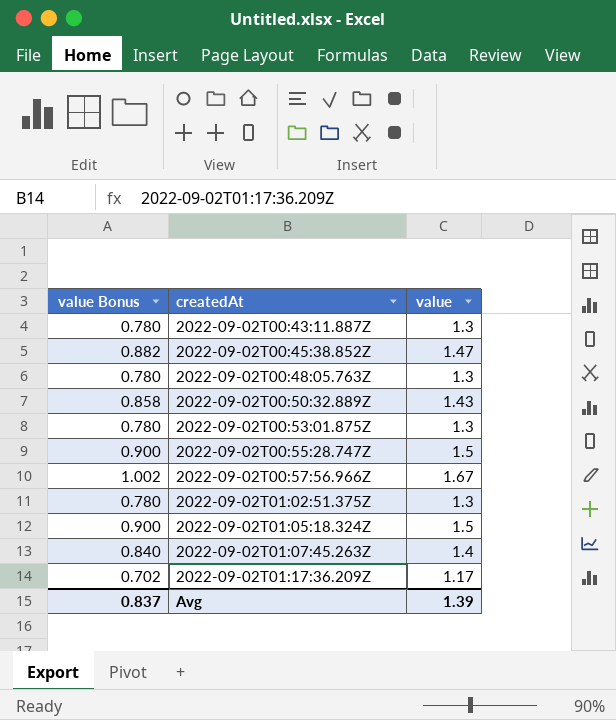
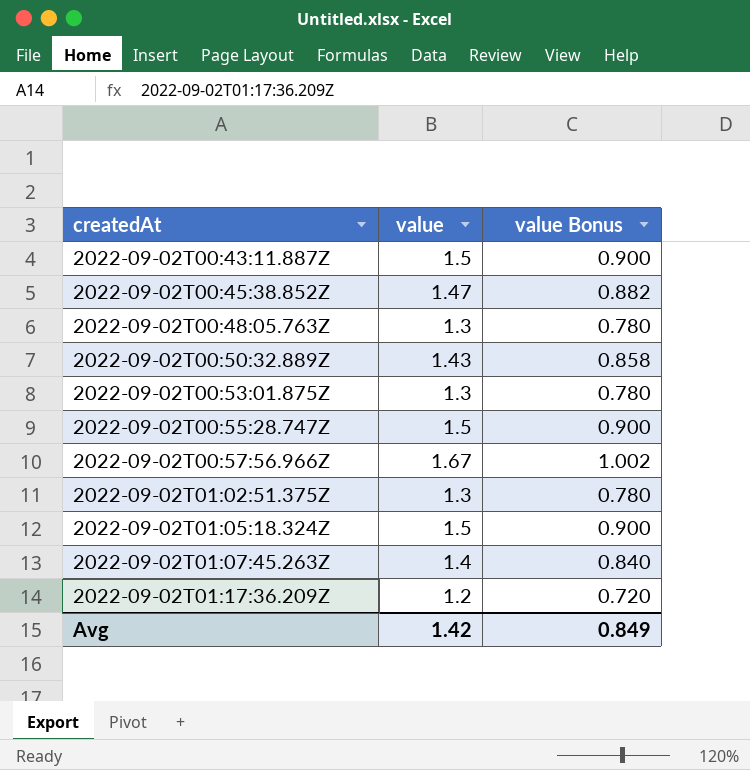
column value Bonus | position: 1 -> 3
2022-09-02T00:43:11.887Z | value: 1.3 -> 1.5
2022-09-02T00:43:11.887Z | value Bonus: 0.780 -> 0.900
2022-09-02T01:17:36.209Z | value: 1.17 -> 1.2
2022-09-02T01:17:36.209Z | value Bonus: 0.702 -> 0.720
Avg | value: 1.39 -> 1.42
Avg | value Bonus: 0.837 -> 0.849

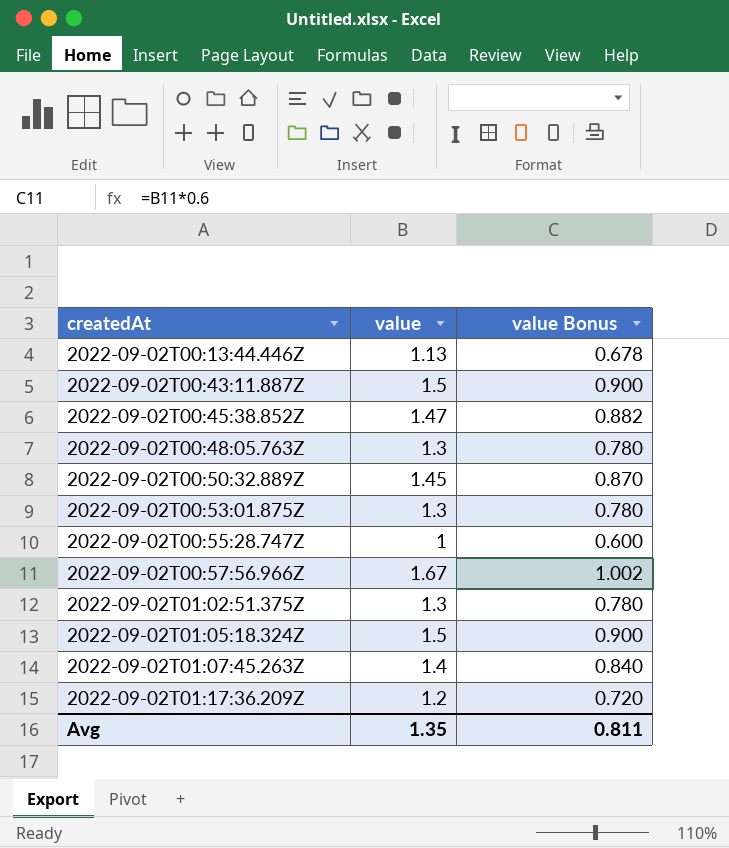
row 2022-09-02T00:13:44.446Z: none -> 1.13 | 0.678
2022-09-02T00:50:32.889Z | value: 1.43 -> 1.45
2022-09-02T00:50:32.889Z | value Bonus: 0.858 -> 0.870
2022-09-02T00:55:28.747Z | value: 1.5 -> 1
2022-09-02T00:55:28.747Z | value Bonus: 0.900 -> 0.600
Avg | value: 1.42 -> 1.35
Avg | value Bonus: 0.849 -> 0.811

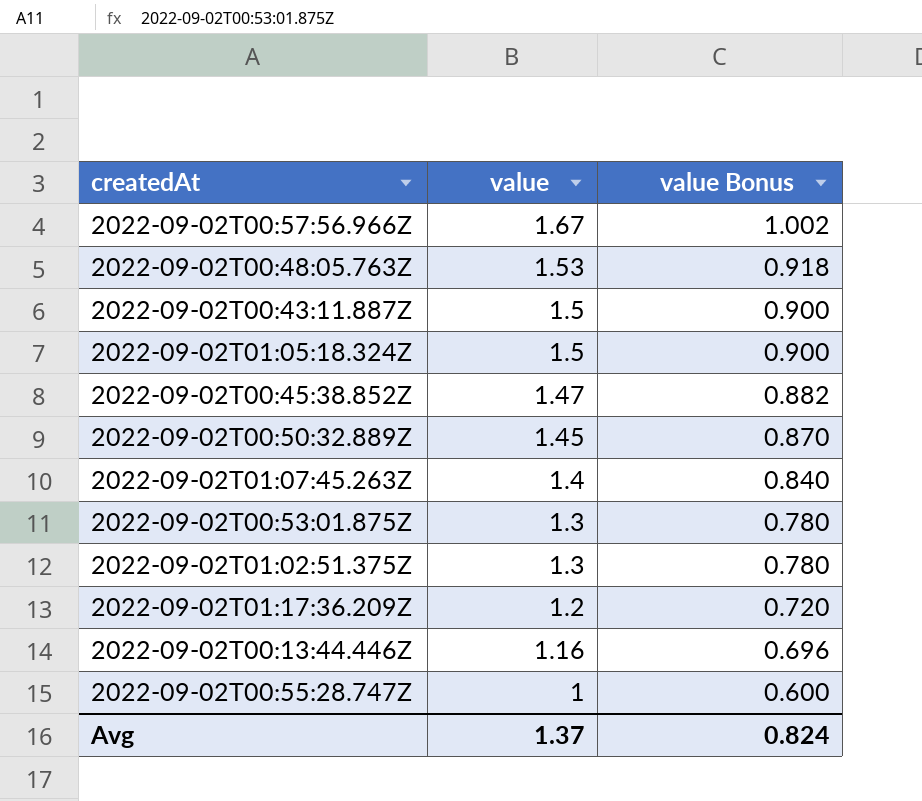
row order: createdAt ascending -> value descending
2022-09-02T00:48:05.763Z | value: 1.3 -> 1.53
2022-09-02T00:48:05.763Z | value Bonus: 0.780 -> 0.918
2022-09-02T00:13:44.446Z | value: 1.13 -> 1.16
2022-09-02T00:13:44.446Z | value Bonus: 0.678 -> 0.696
Avg | value: 1.35 -> 1.37
Avg | value Bonus: 0.811 -> 0.824

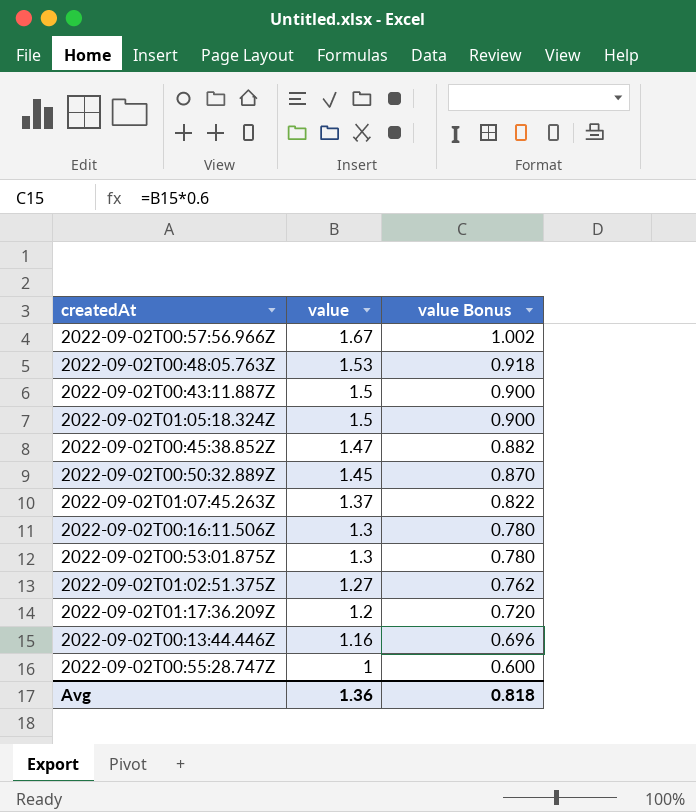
2022-09-02T01:07:45.263Z | value: 1.4 -> 1.37
2022-09-02T01:07:45.263Z | value Bonus: 0.840 -> 0.822
row 2022-09-02T00:16:11.506Z: none -> 1.3 | 0.780
2022-09-02T01:02:51.375Z | value: 1.3 -> 1.27
2022-09-02T01:02:51.375Z | value Bonus: 0.780 -> 0.762
Avg | value: 1.37 -> 1.36
Avg | value Bonus: 0.824 -> 0.818

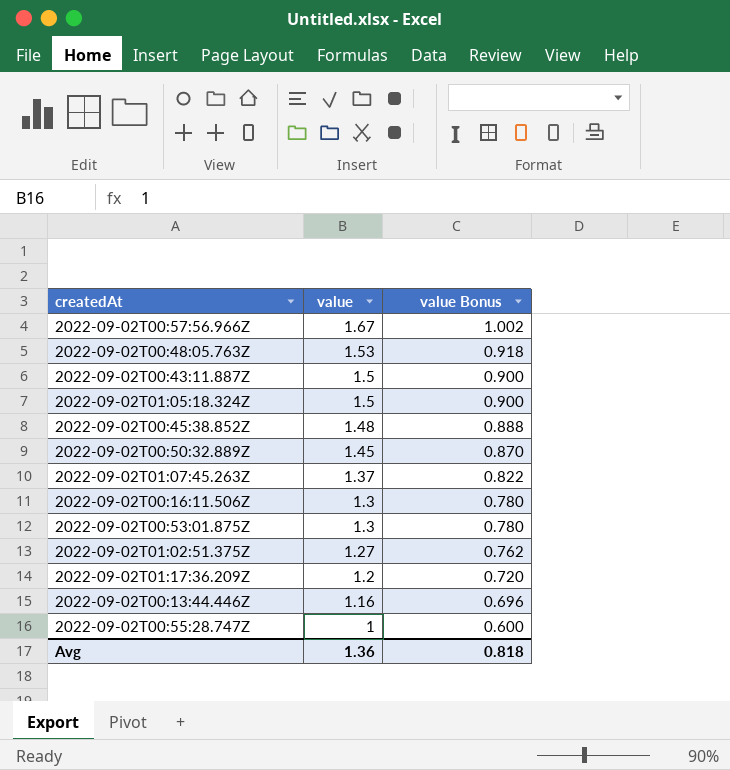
2022-09-02T00:45:38.852Z | value: 1.47 -> 1.48
2022-09-02T00:45:38.852Z | value Bonus: 0.882 -> 0.888

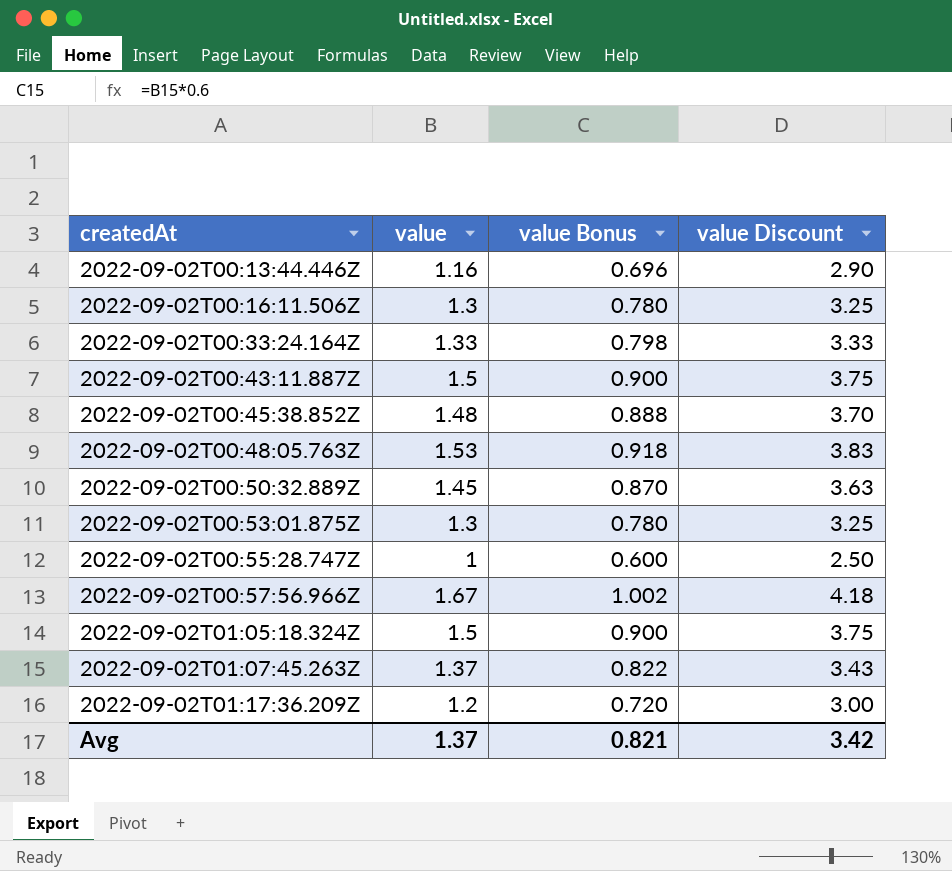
row order: value descending -> createdAt ascending
column value Discount | formula: none -> [value] * 2.5
row 2022-09-02T01:02:51.375Z: 1.27 | 0.762 -> none
row 2022-09-02T00:33:24.164Z: none -> 1.33 | 0.798 | 3.33
Avg | value: 1.36 -> 1.37
Avg | value Bonus: 0.818 -> 0.821

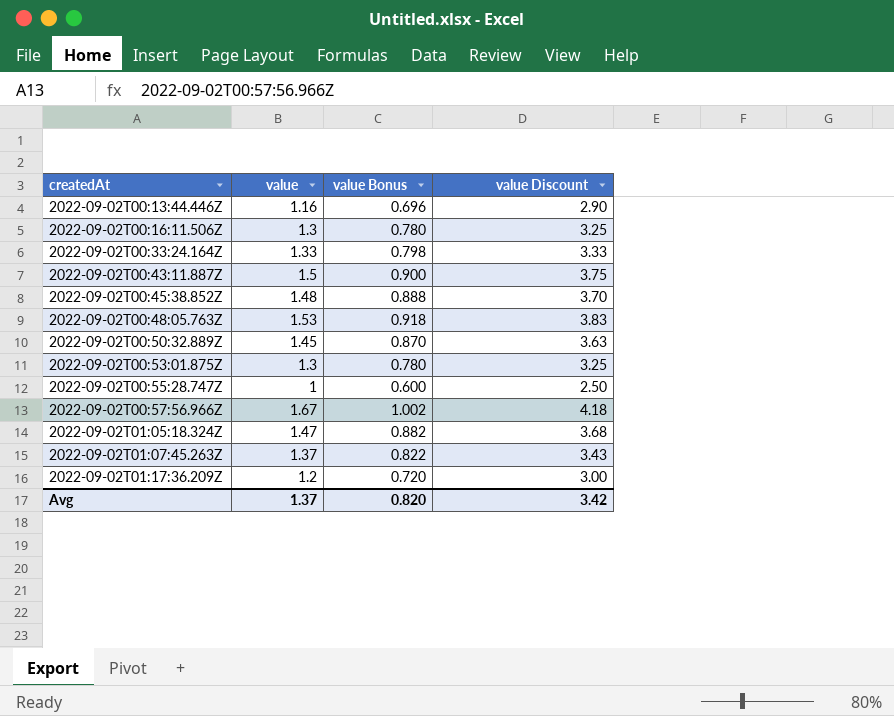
2022-09-02T01:05:18.324Z | value: 1.5 -> 1.47
2022-09-02T01:05:18.324Z | value Bonus: 0.900 -> 0.882
2022-09-02T01:05:18.324Z | value Discount: 3.75 -> 3.68
Avg | value Bonus: 0.821 -> 0.820

